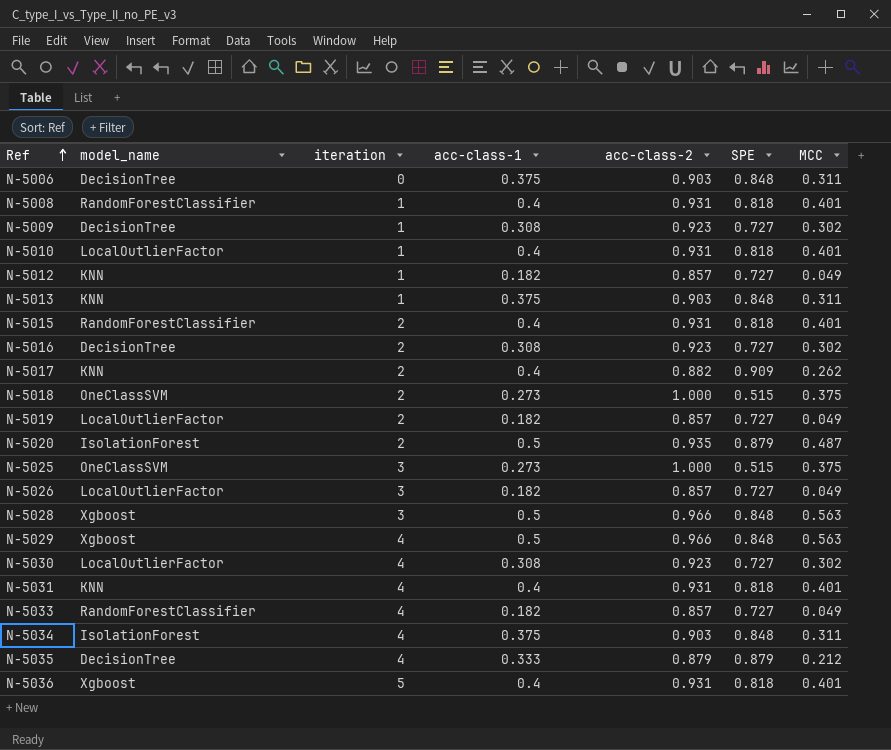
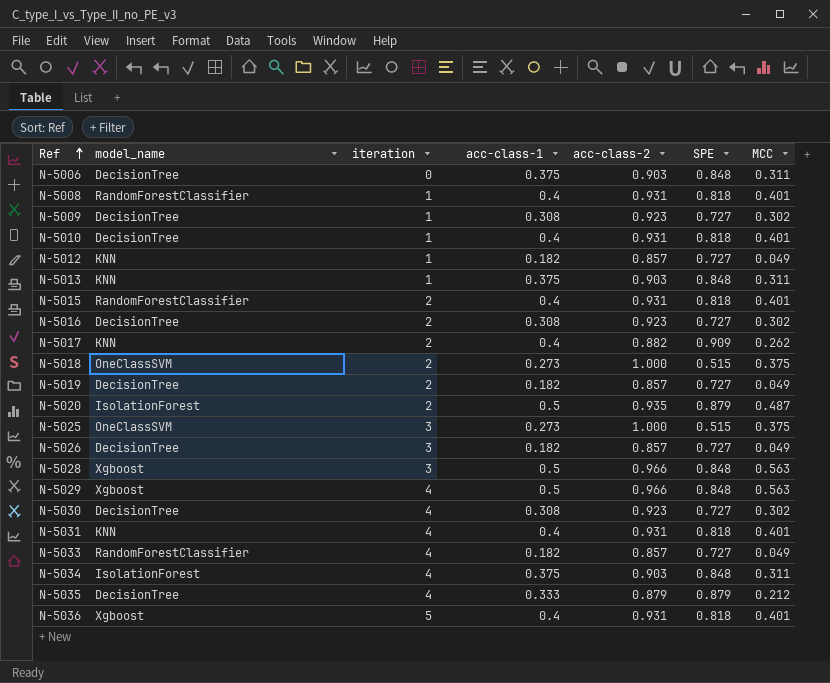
N-5010 | model_name: LocalOutlierFactor -> DecisionTree
N-5019 | model_name: LocalOutlierFactor -> DecisionTree
N-5026 | model_name: LocalOutlierFactor -> DecisionTree
N-5030 | model_name: LocalOutlierFactor -> DecisionTree

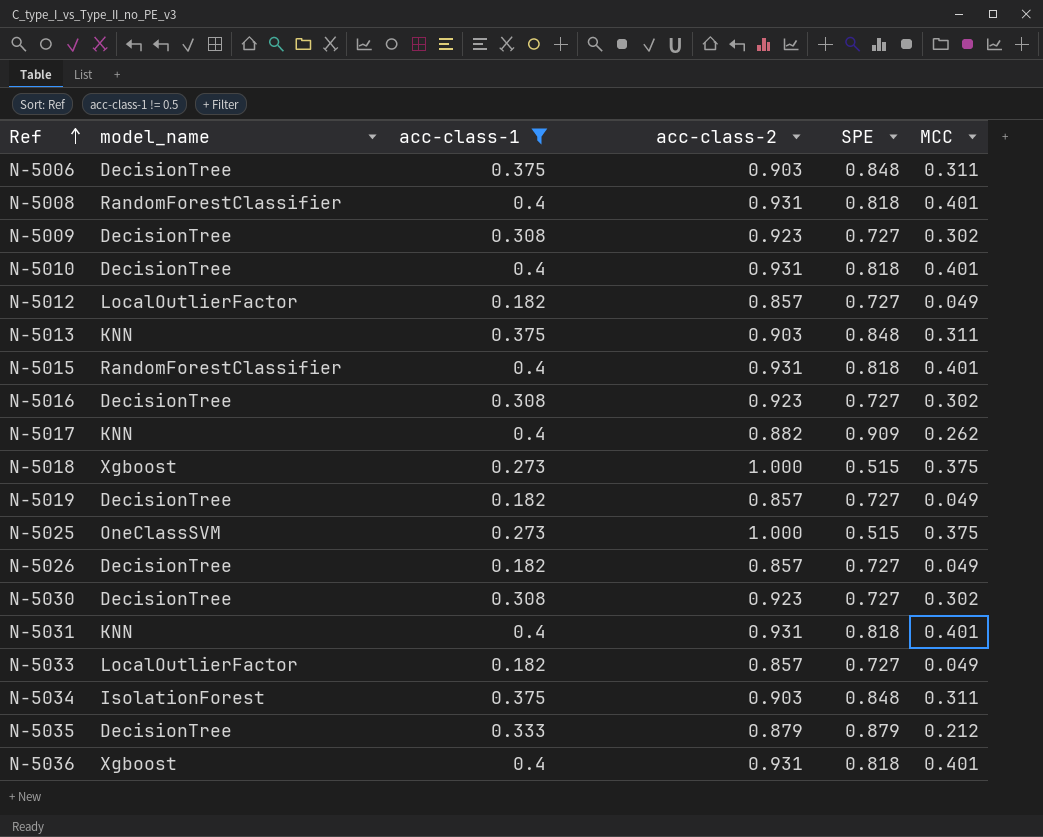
filter: none -> acc-class-1 != 0.5
column iteration | position: 3 -> none
N-5012 | model_name: KNN -> LocalOutlierFactor
N-5018 | model_name: OneClassSVM -> Xgboost
N-5033 | model_name: RandomForestClassifier -> LocalOutlierFactor

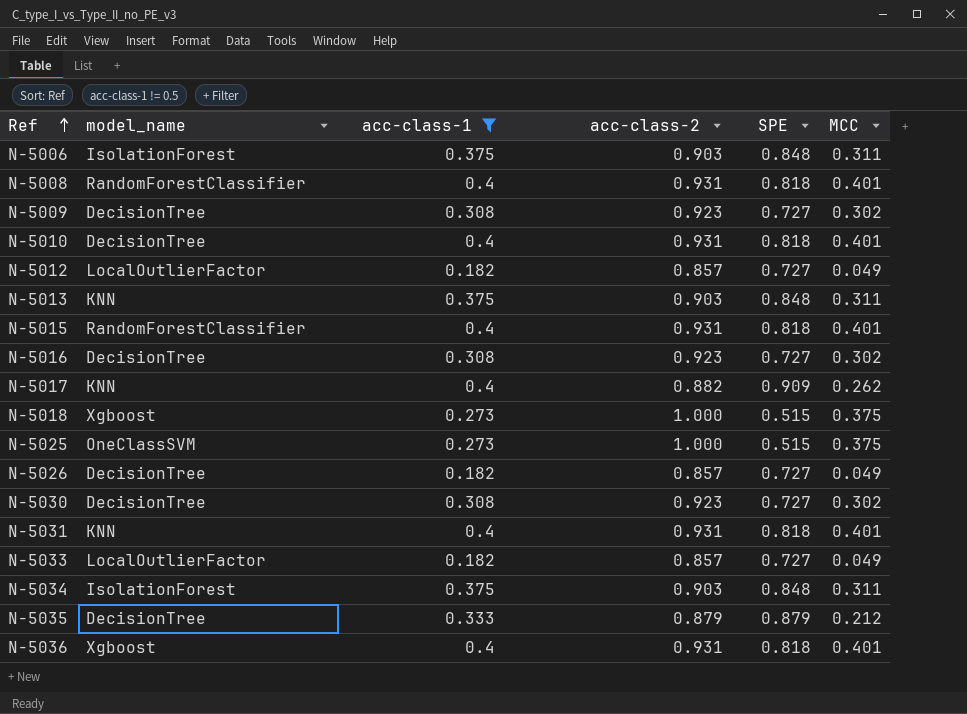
row N-5019: DecisionTree | 0.182 | 0.857 | 0.727 | 0.049 -> none
N-5006 | model_name: DecisionTree -> IsolationForest

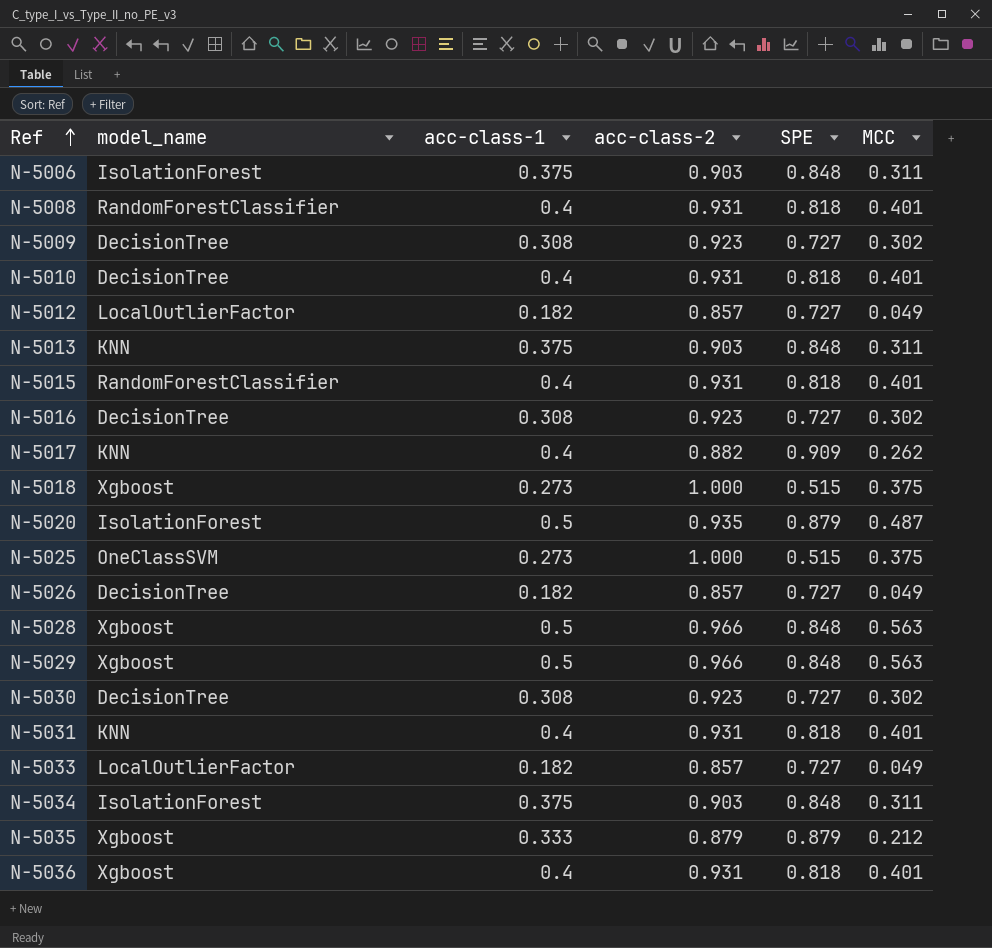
filter: acc-class-1 != 0.5 -> none
N-5035 | model_name: DecisionTree -> Xgboost

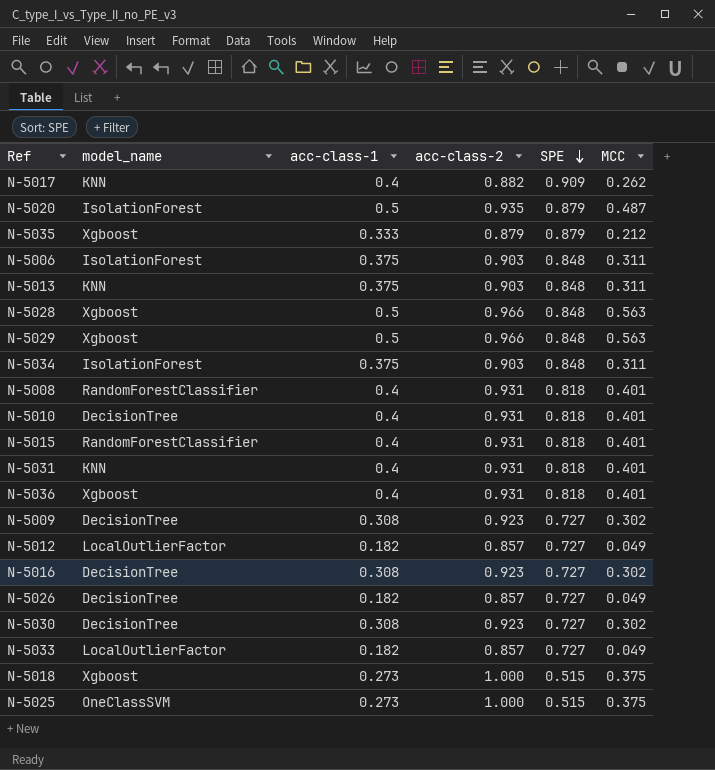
row order: Ref ascending -> SPE descending

